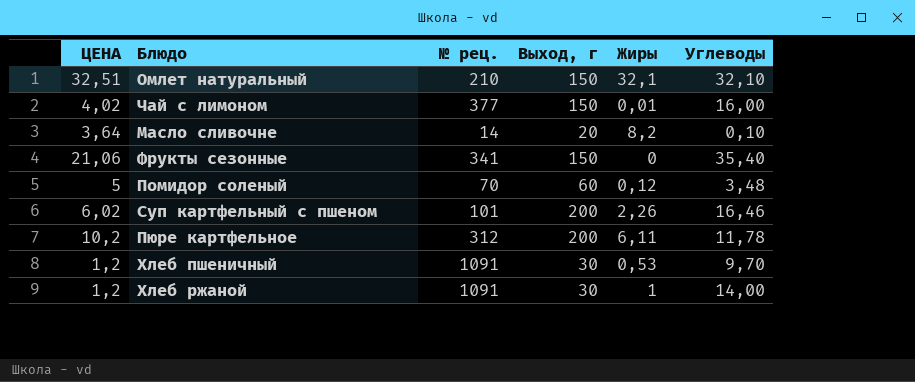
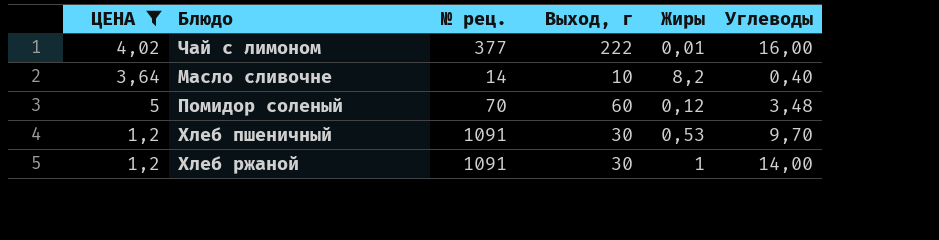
filter: none -> ЦЕНА <= 5
Чай с лимоном | Выход, г: 150 -> 222
Масло сливочне | Выход, г: 20 -> 10
Масло сливочне | Углеводы: 0,10 -> 0,40

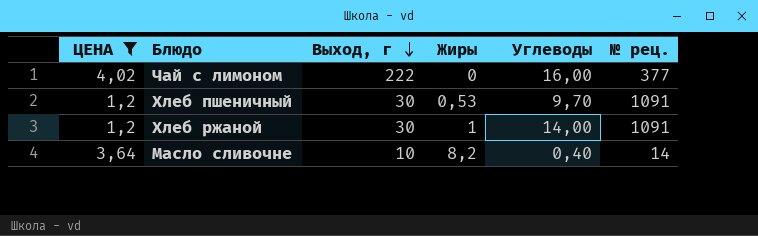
row order: none -> Выход, г descending
column № рец. | position: 3 -> 6
row Помидор соленый: 5 | 70 | 60 | 0,12 | 3,48 -> none
Чай с лимоном | Жиры: 0,01 -> 0

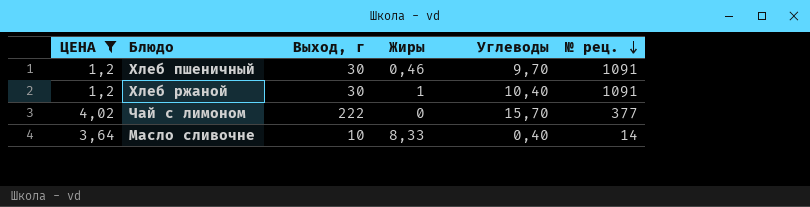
row order: Выход, г descending -> № рец. descending
Хлеб пшеничный | Жиры: 0,53 -> 0,46
Хлеб ржаной | Углеводы: 14,00 -> 10,40
Чай с лимоном | Углеводы: 16,00 -> 15,70
Масло сливочне | Жиры: 8,2 -> 8,33

